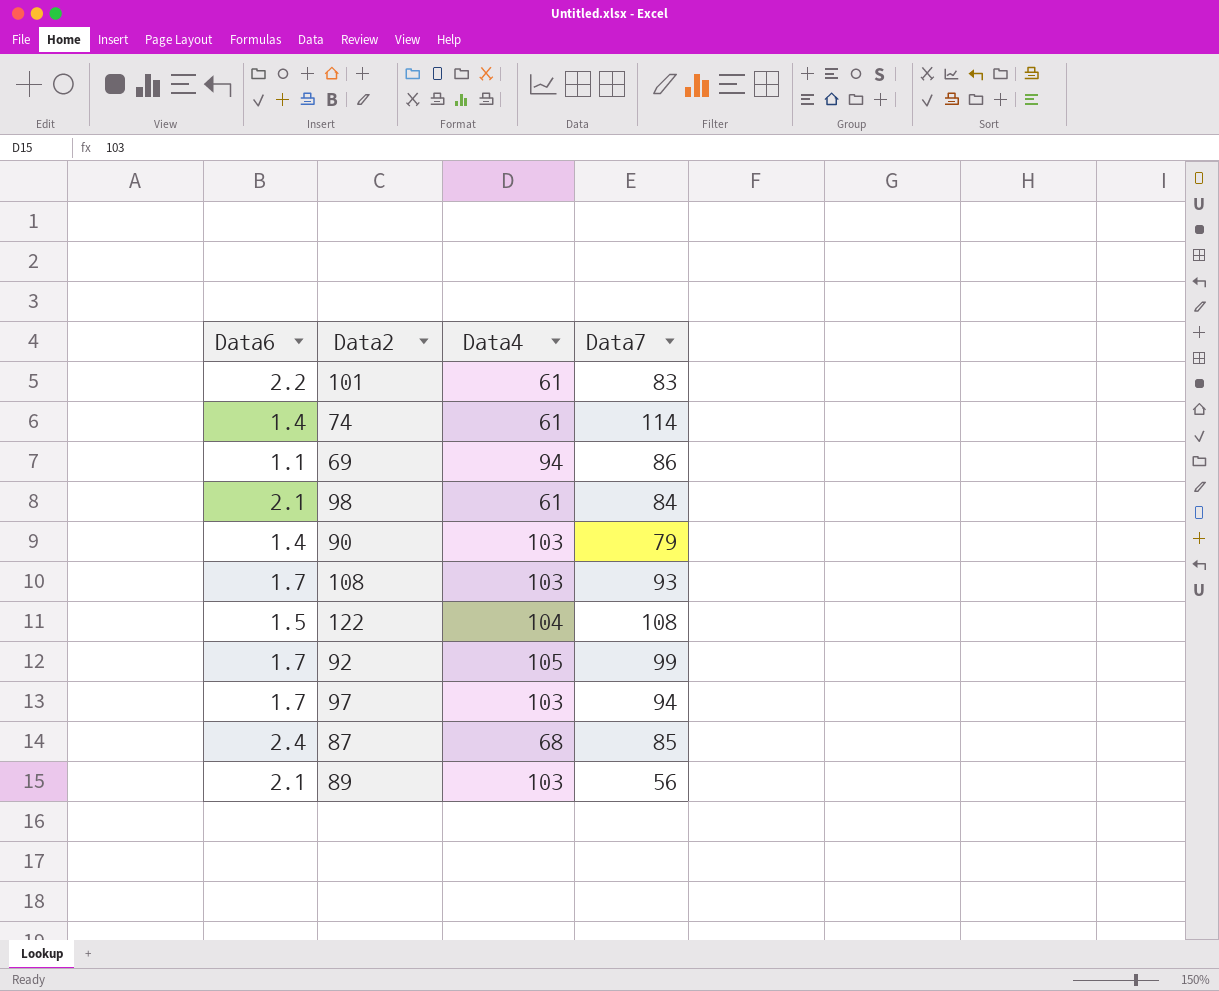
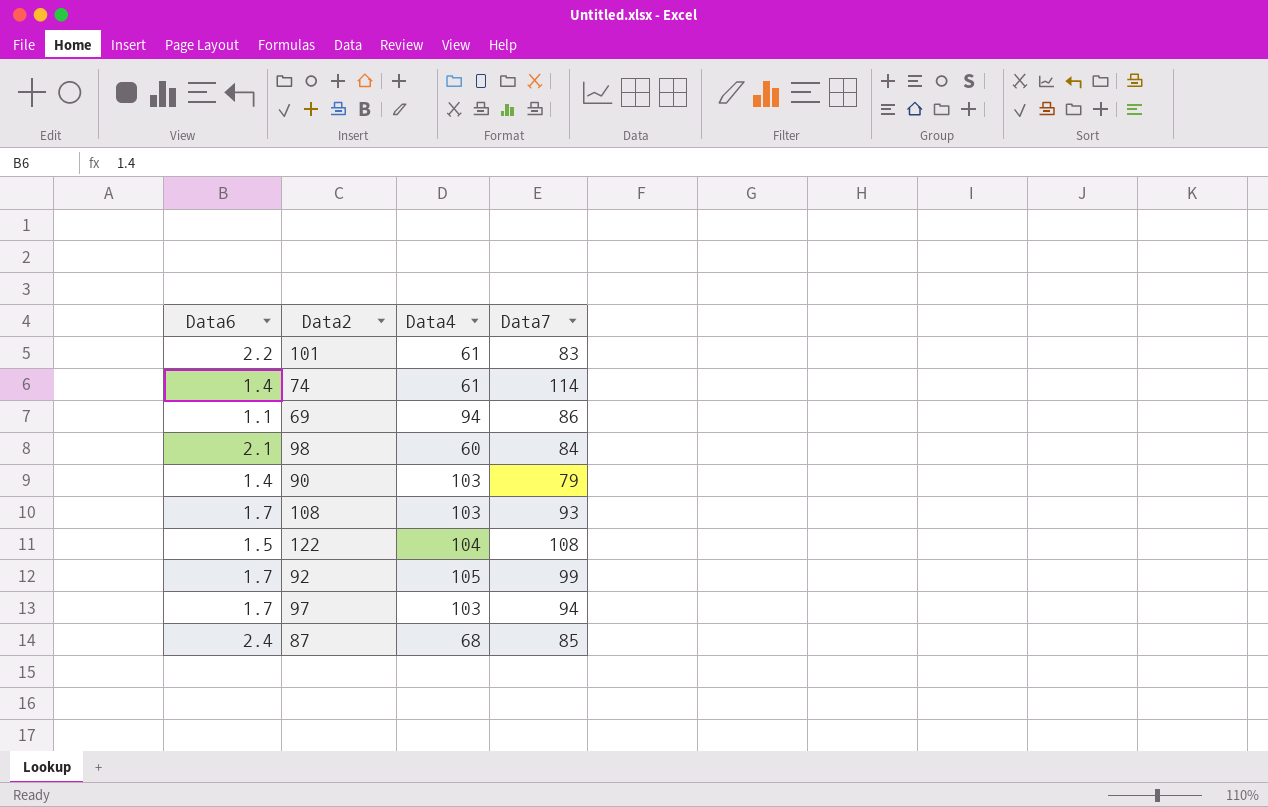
row 89: 2.1 | 103 | 56 -> none
98 | Data4: 61 -> 60

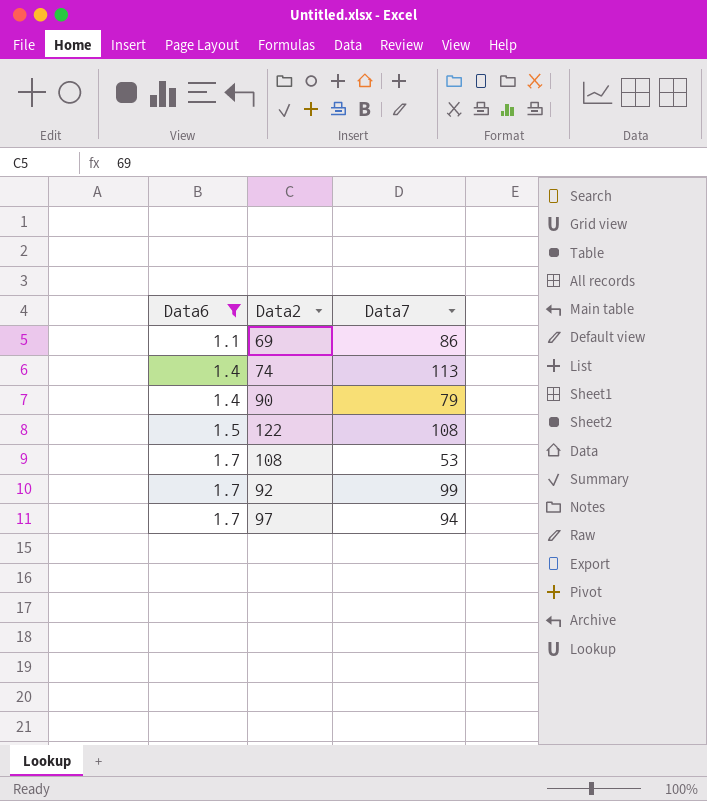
filter: none -> Data6 <= 1.7
row order: none -> Data6 ascending
column Data4 | position: 3 -> none
74 | Data7: 114 -> 113
108 | Data7: 93 -> 53

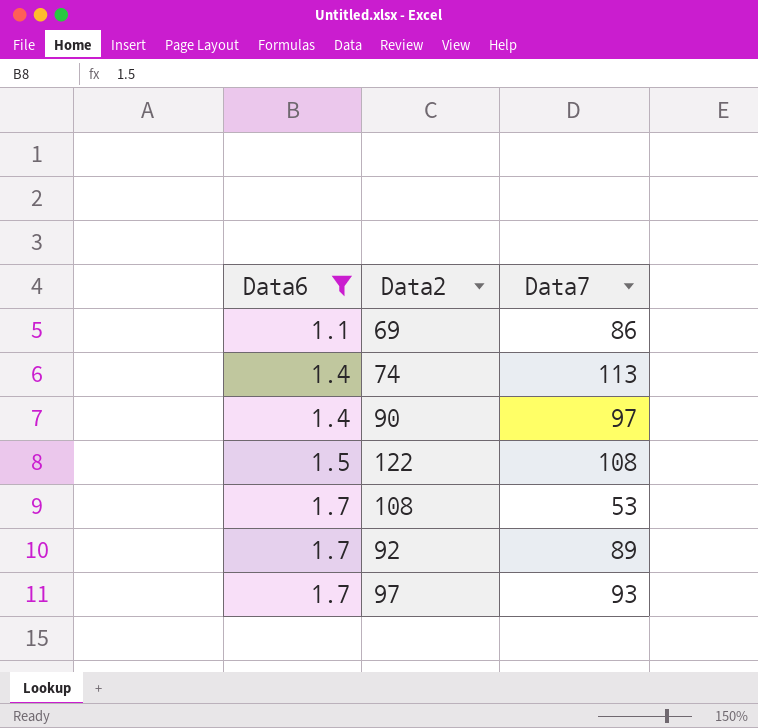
90 | Data7: 79 -> 97
92 | Data7: 99 -> 89
97 | Data7: 94 -> 93

